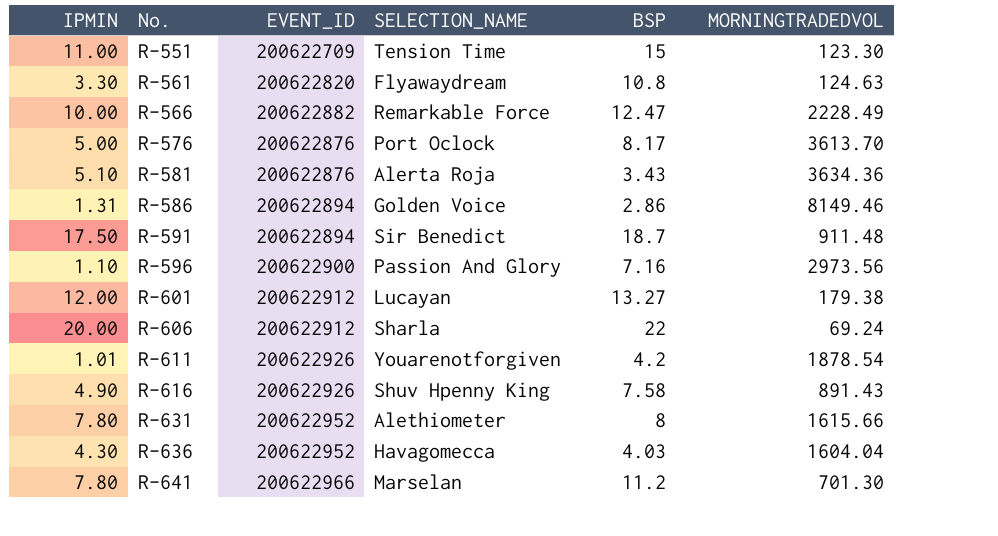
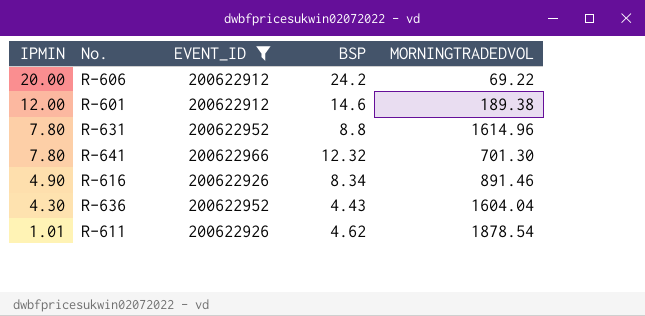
filter: none -> EVENT_ID >= 200622912
row order: No. ascending -> IPMIN descending
column SELECTION_NAME | position: 4 -> none
R-606 | BSP: 22 -> 24.2
R-606 | MORNINGTRADEDVOL: 69.24 -> 69.22
R-601 | BSP: 13.27 -> 14.6
R-601 | MORNINGTRADEDVOL: 179.38 -> 189.38
R-631 | BSP: 8 -> 8.8
R-631 | MORNINGTRADEDVOL: 1615.66 -> 1614.96
R-641 | BSP: 11.2 -> 12.32
R-616 | BSP: 7.58 -> 8.34
R-616 | MORNINGTRADEDVOL: 891.43 -> 891.46
R-636 | BSP: 4.03 -> 4.43
R-611 | BSP: 4.2 -> 4.62

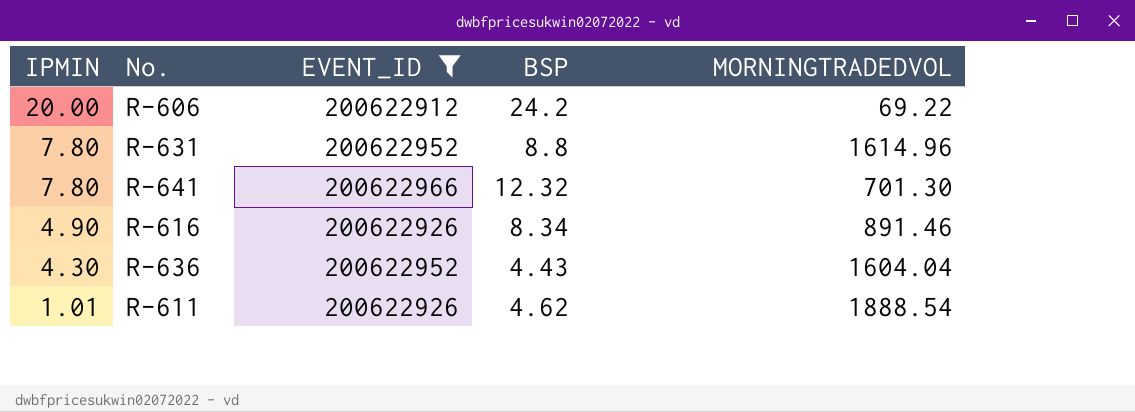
row R-601: 12.00 | 200622912 | 14.6 | 189.38 -> none
R-611 | MORNINGTRADEDVOL: 1878.54 -> 1888.54

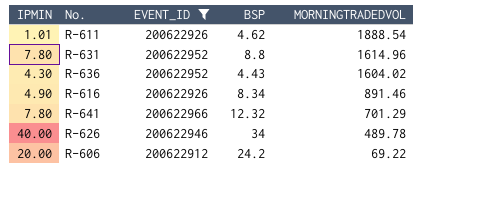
row order: IPMIN descending -> MORNINGTRADEDVOL descending
R-636 | MORNINGTRADEDVOL: 1604.04 -> 1604.02
R-641 | MORNINGTRADEDVOL: 701.30 -> 701.29
row R-626: none -> 40.00 | 200622946 | 34 | 489.78

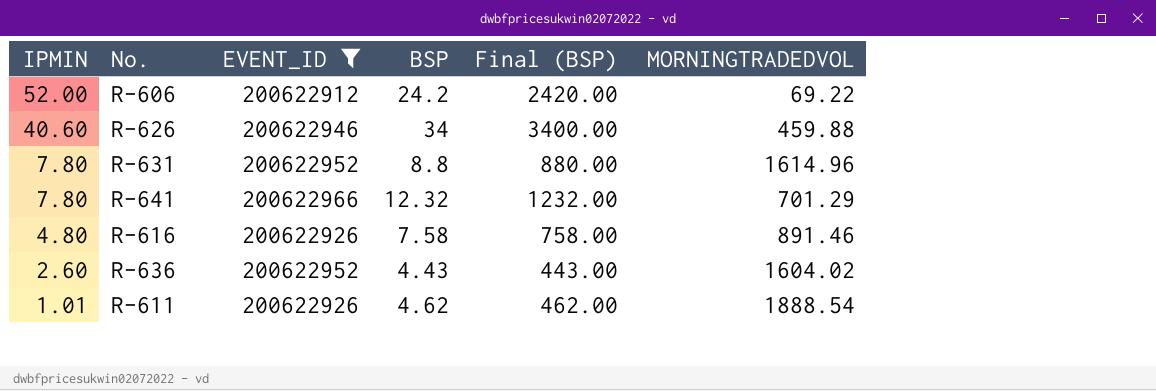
row order: MORNINGTRADEDVOL descending -> IPMIN descending
column Final (BSP) | formula: none -> [BSP] * 100
R-606 | IPMIN: 20.00 -> 52.00
R-626 | IPMIN: 40.00 -> 40.60
R-626 | MORNINGTRADEDVOL: 489.78 -> 459.88
R-616 | IPMIN: 4.90 -> 4.80
R-616 | BSP: 8.34 -> 7.58
R-636 | IPMIN: 4.30 -> 2.60

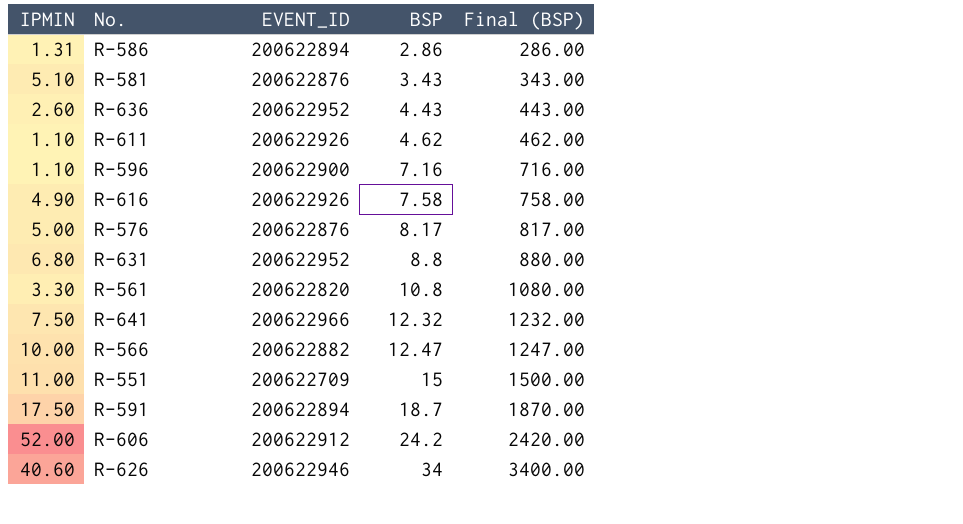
filter: EVENT_ID >= 200622912 -> none
row order: IPMIN descending -> BSP ascending
column MORNINGTRADEDVOL | position: 6 -> none
R-611 | IPMIN: 1.01 -> 1.10
R-616 | IPMIN: 4.80 -> 4.90
R-631 | IPMIN: 7.80 -> 6.80
R-641 | IPMIN: 7.80 -> 7.50

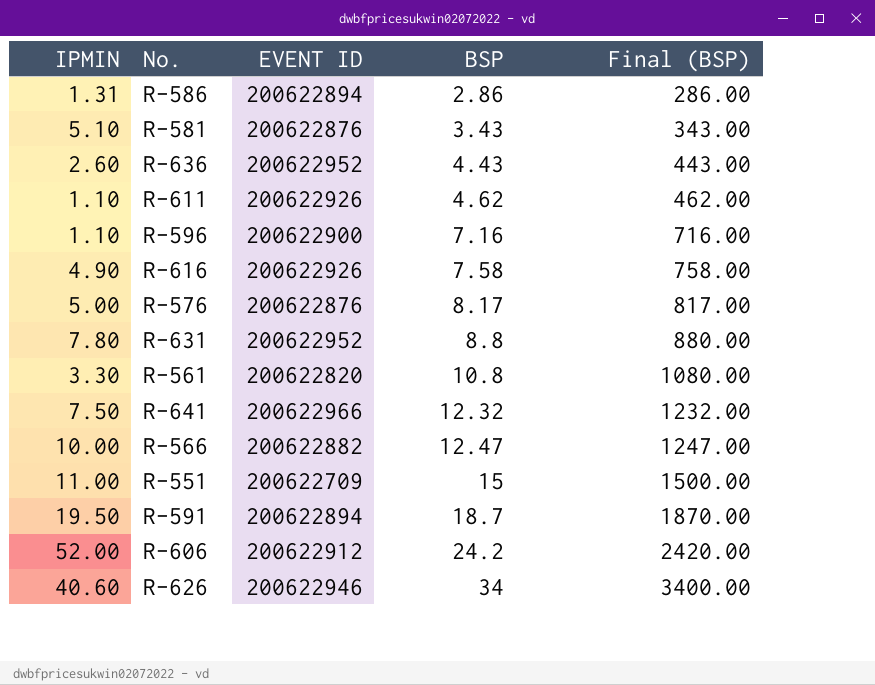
column name: EVENT_ID -> EVENT ID
R-631 | IPMIN: 6.80 -> 7.80
R-591 | IPMIN: 17.50 -> 19.50

